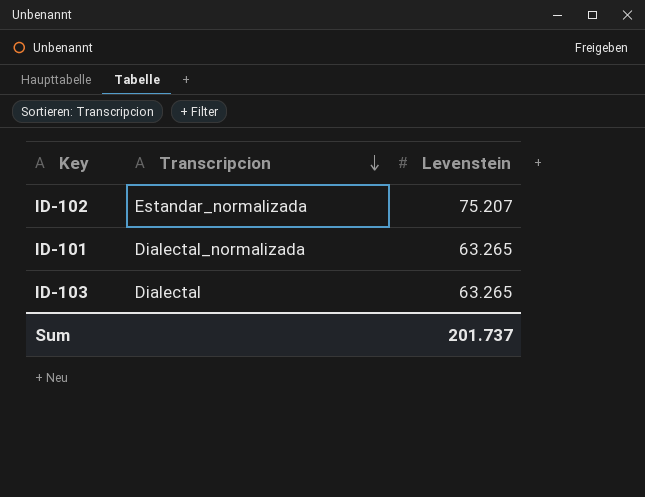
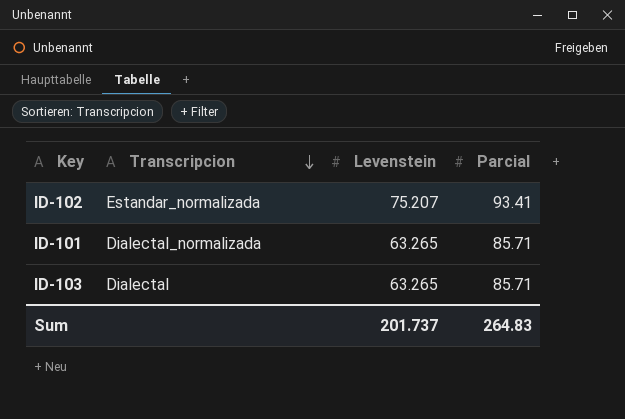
column Parcial | position: none -> 4

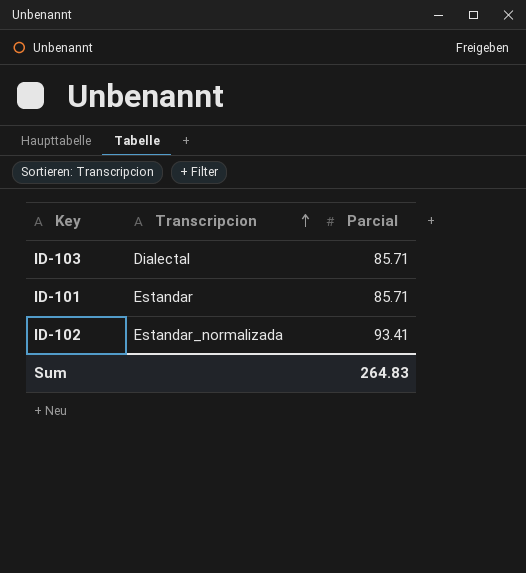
row order: Transcripcion descending -> Transcripcion ascending
column Levenstein | position: 3 -> none
ID-101 | Transcripcion: Dialectal_normalizada -> Estandar

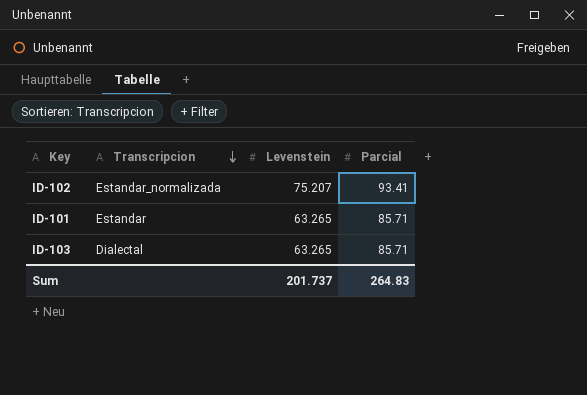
row order: Transcripcion ascending -> Transcripcion descending
column Levenstein | position: none -> 3

